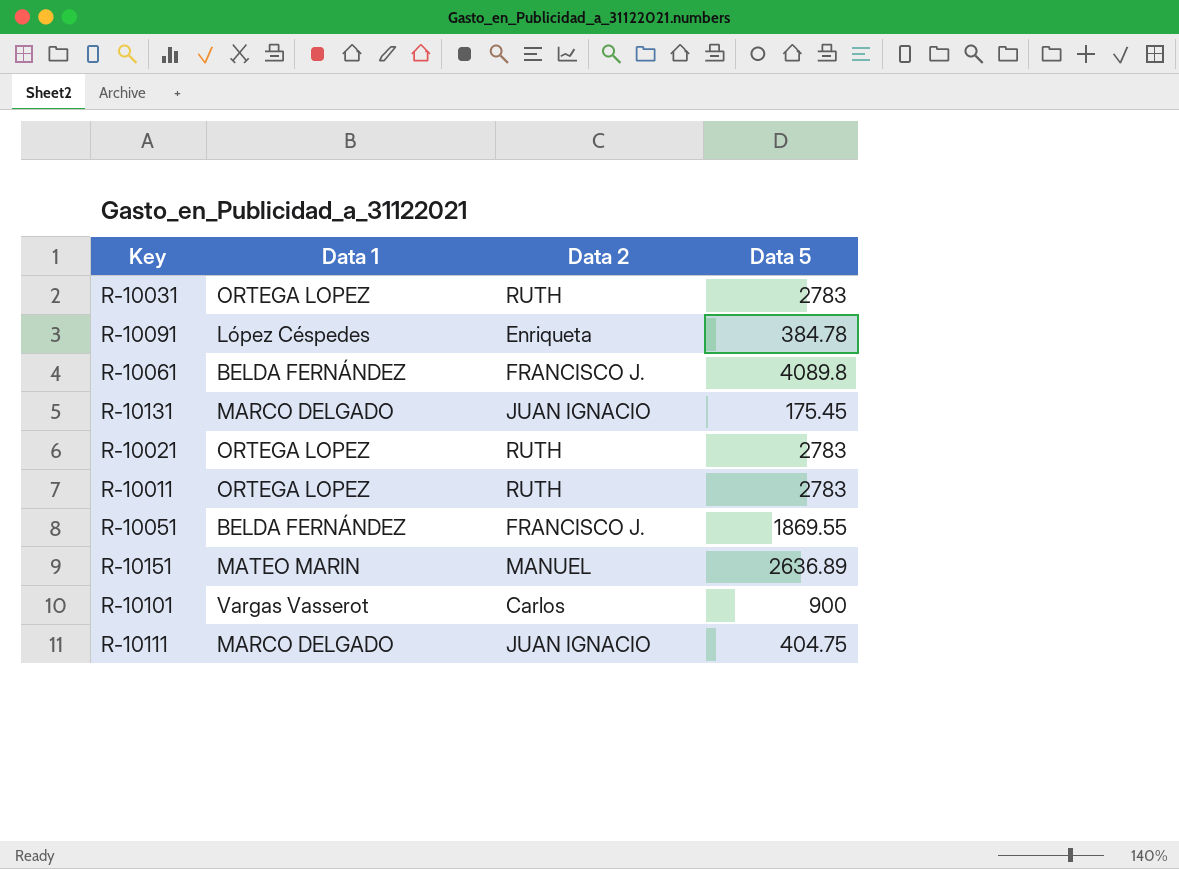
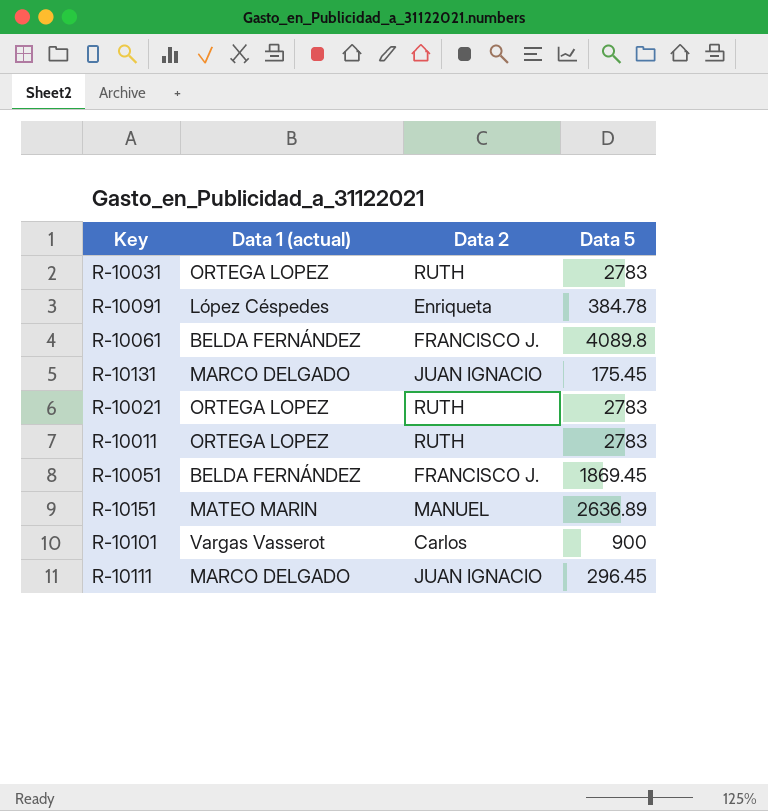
column name: Data 1 -> Data 1 (actual)
R-10051 | Data 5: 1869.55 -> 1869.45
R-10111 | Data 5: 404.75 -> 296.45

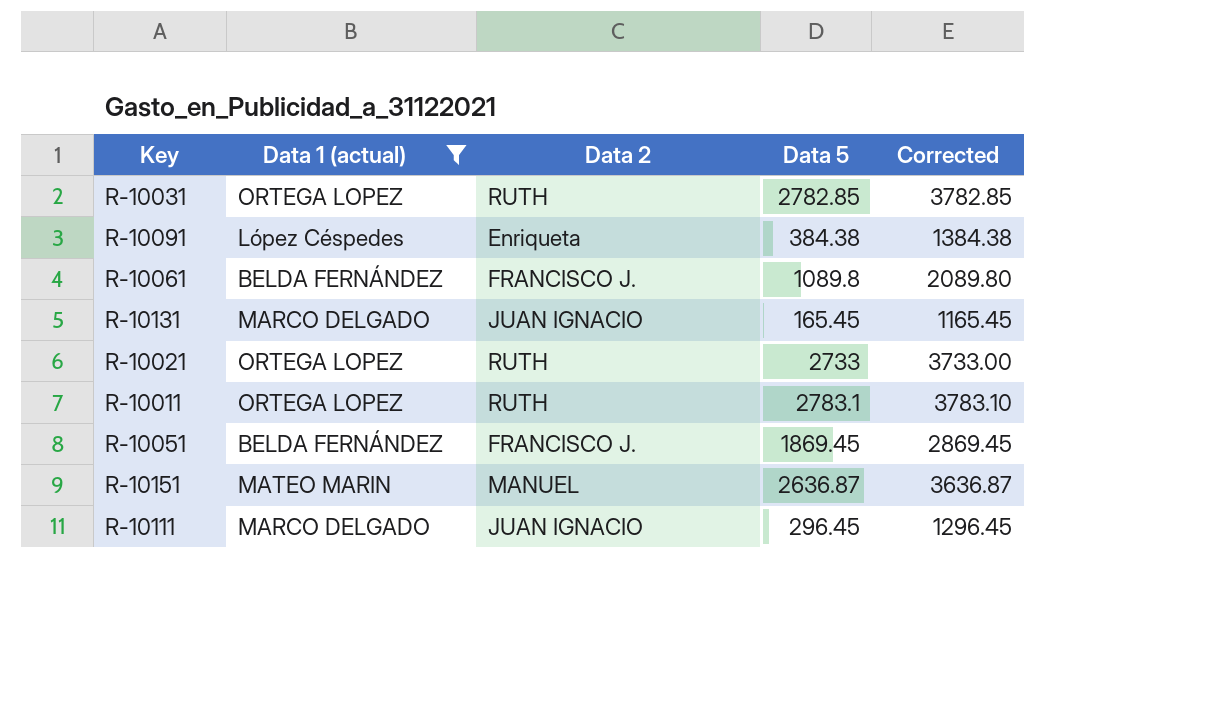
filter: none -> Data 1 (actual) != Vargas Vasserot
column Corrected | formula: none -> [Data 5] + 1000
R-10031 | Data 5: 2783 -> 2782.85
R-10091 | Data 5: 384.78 -> 384.38
R-10061 | Data 5: 4089.8 -> 1089.8
R-10131 | Data 5: 175.45 -> 165.45
R-10021 | Data 5: 2783 -> 2733
R-10011 | Data 5: 2783 -> 2783.1
R-10151 | Data 5: 2636.89 -> 2636.87

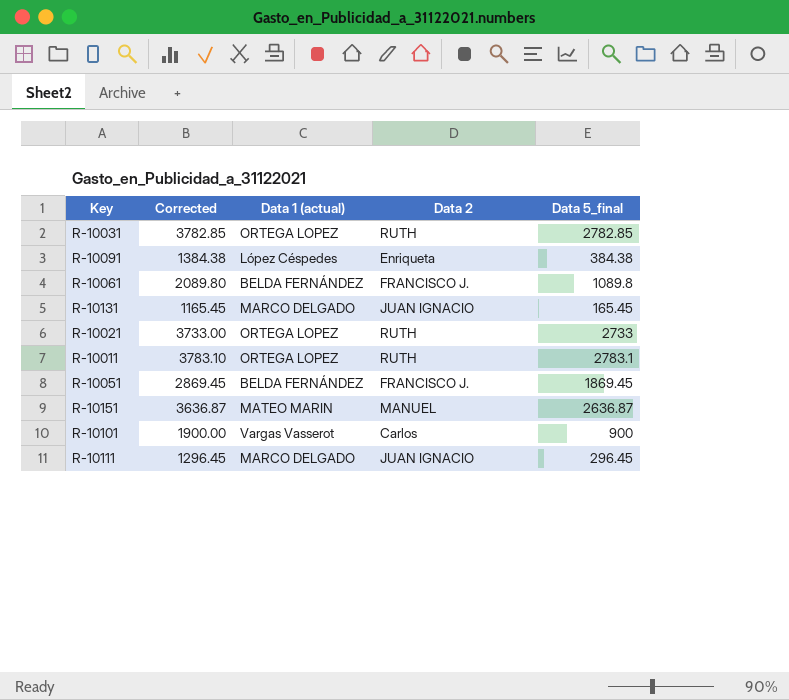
filter: Data 1 (actual) != Vargas Vasserot -> none
column Corrected | position: 5 -> 2
column name: Data 5 -> Data 5_final

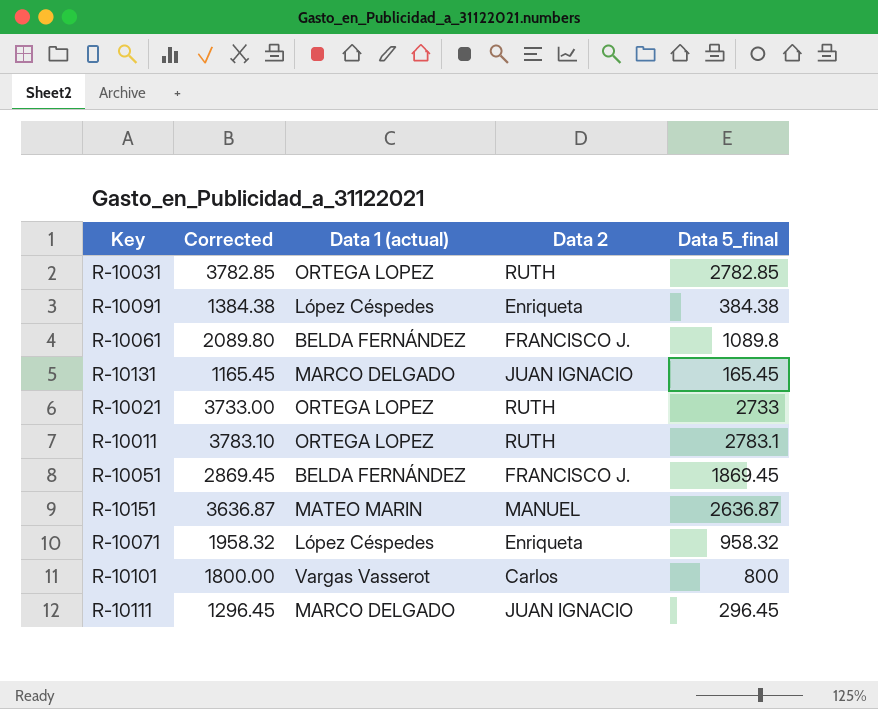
row R-10071: none -> 1958.32 | López Céspedes | Enriqueta | 958.32
R-10101 | Corrected: 1900.00 -> 1800.00
R-10101 | Data 5_final: 900 -> 800

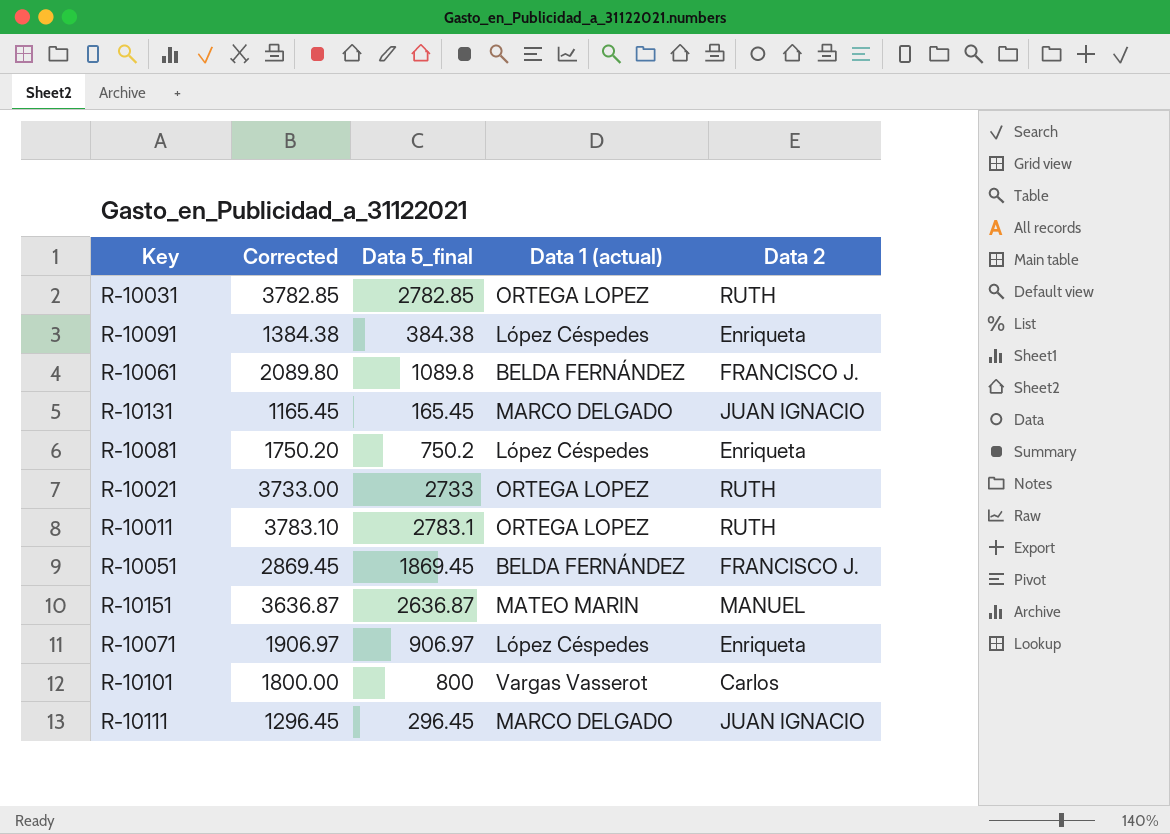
column Data 5_final | position: 5 -> 3
row R-10081: none -> 1750.20 | 750.2 | López Céspedes | Enriqueta
R-10071 | Corrected: 1958.32 -> 1906.97
R-10071 | Data 5_final: 958.32 -> 906.97

